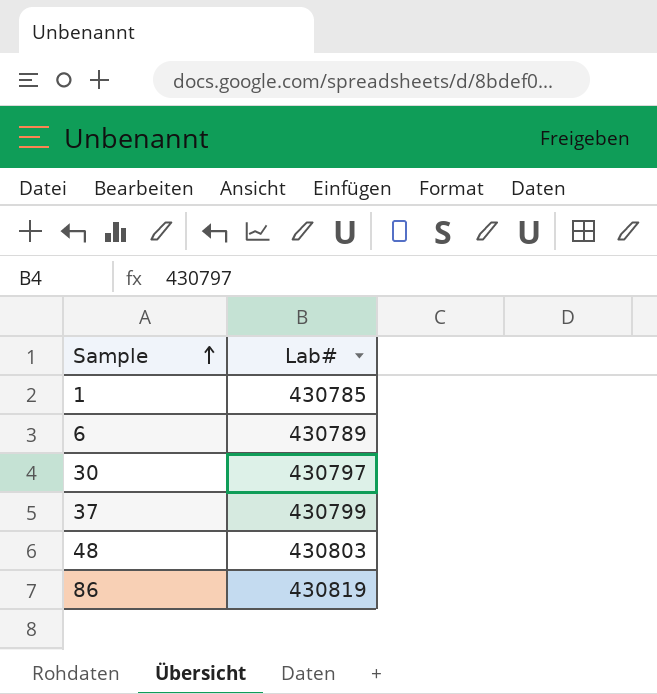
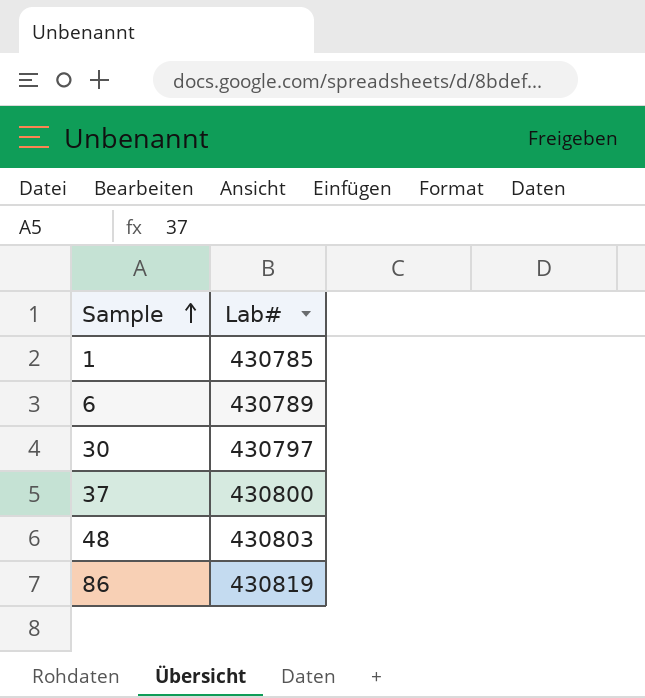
37 | Lab#: 430799 -> 430800

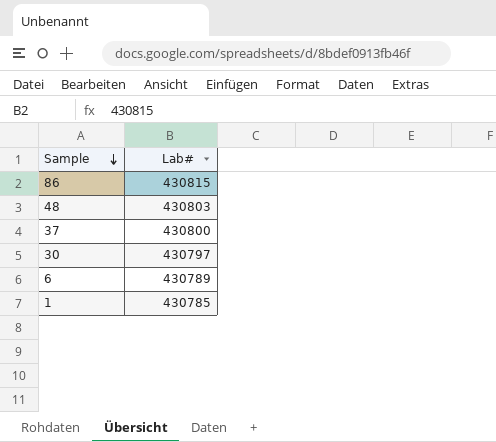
row order: Sample ascending -> Sample descending
86 | Lab#: 430819 -> 430815

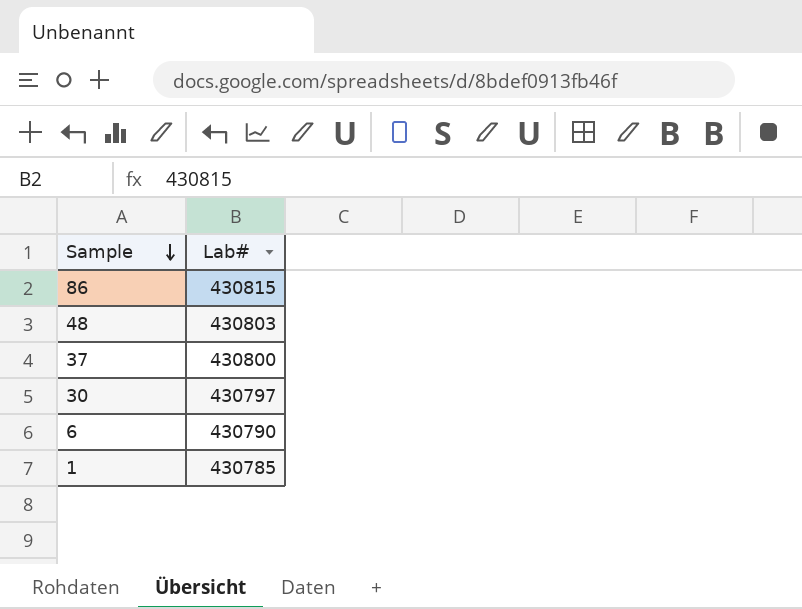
6 | Lab#: 430789 -> 430790

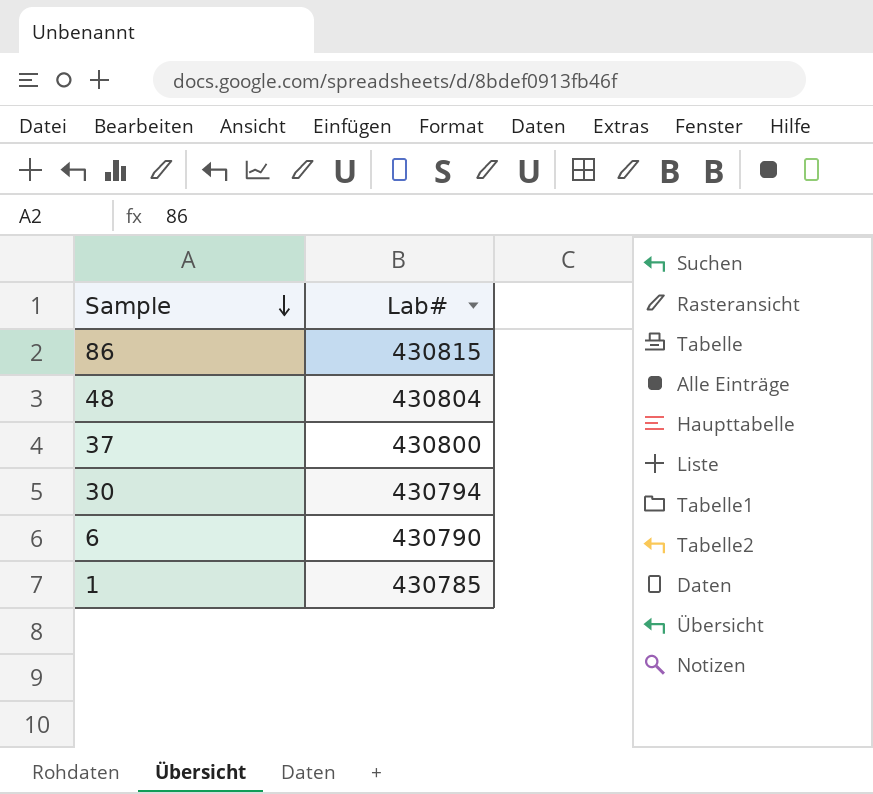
48 | Lab#: 430803 -> 430804
30 | Lab#: 430797 -> 430794

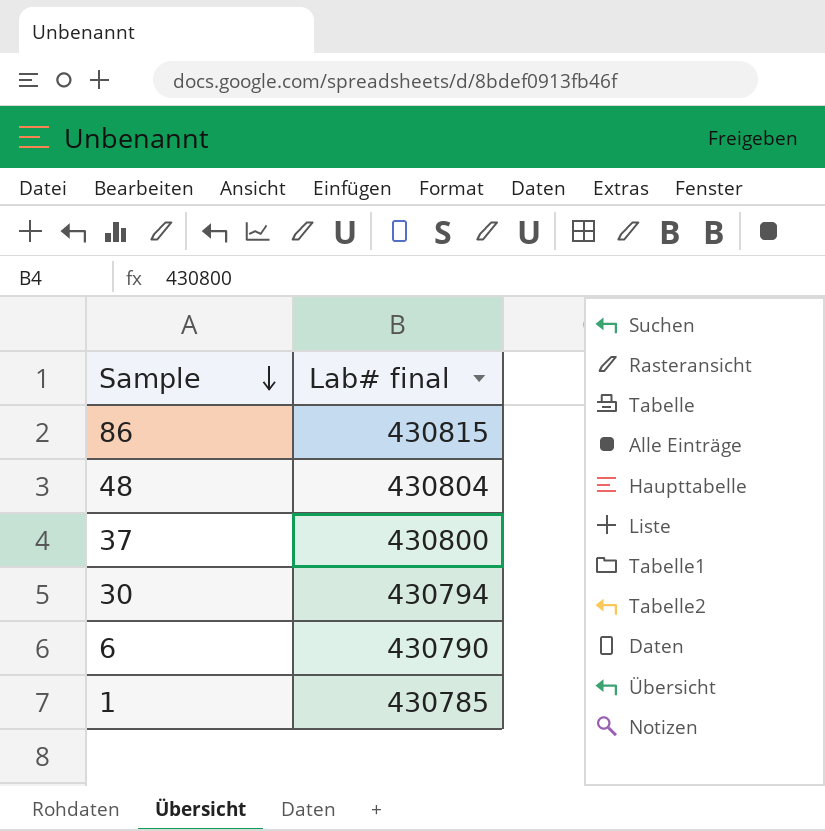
column name: Lab# -> Lab# final

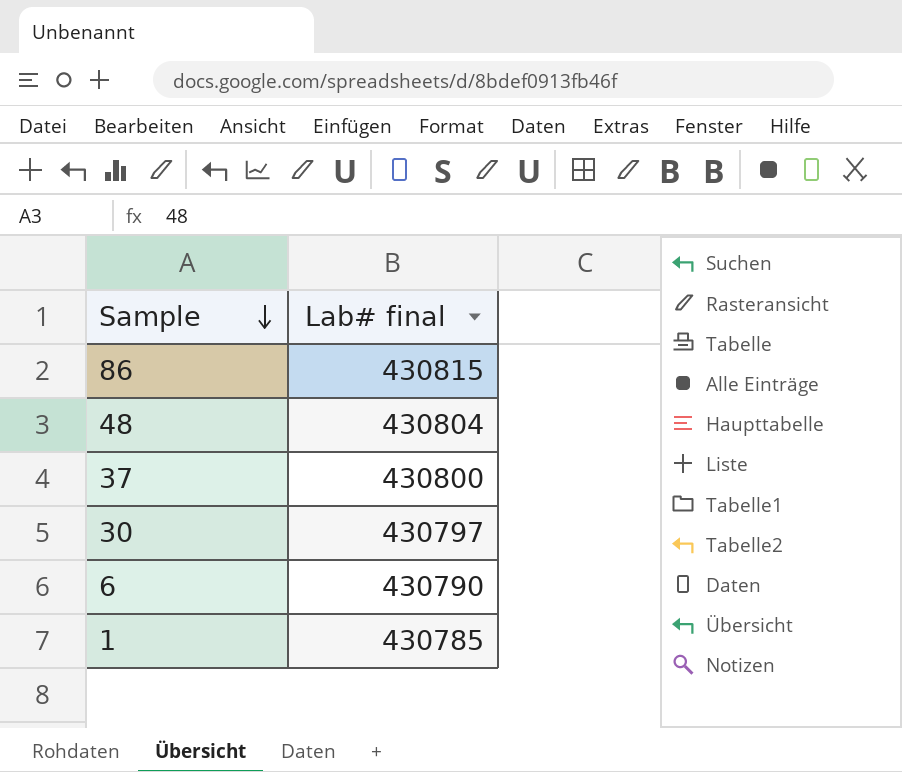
30 | Lab# final: 430794 -> 430797

